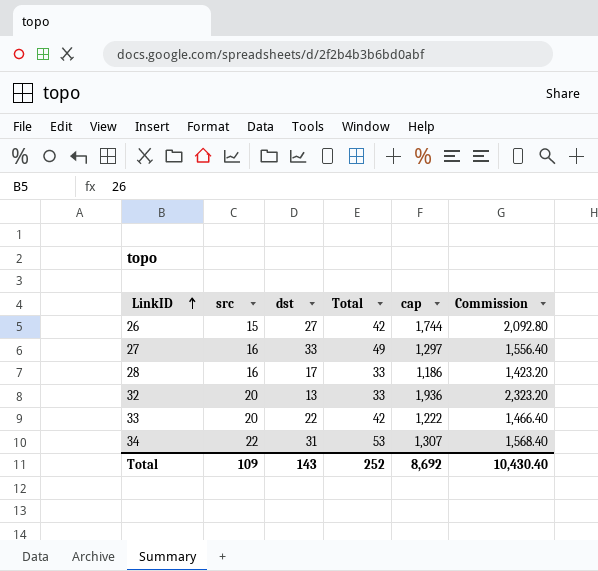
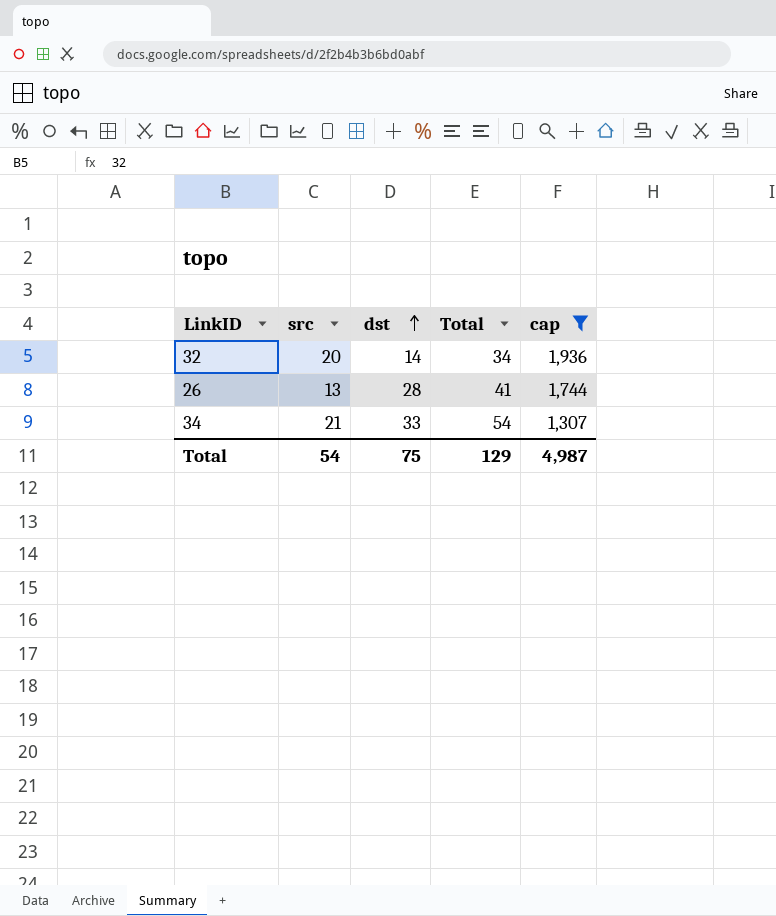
filter: none -> cap >= 1,307
row order: LinkID ascending -> dst ascending
column Commission | formula: [cap] * 1.2 -> none
32 | dst: 13 -> 14
32 | Total: 33 -> 34
26 | src: 15 -> 13
26 | dst: 27 -> 28
26 | Total: 42 -> 41
34 | src: 22 -> 21
34 | dst: 31 -> 33
34 | Total: 53 -> 54
Total | src: 109 -> 54
Total | dst: 143 -> 75
Total | Total: 252 -> 129
Total | cap: 8,692 -> 4,987

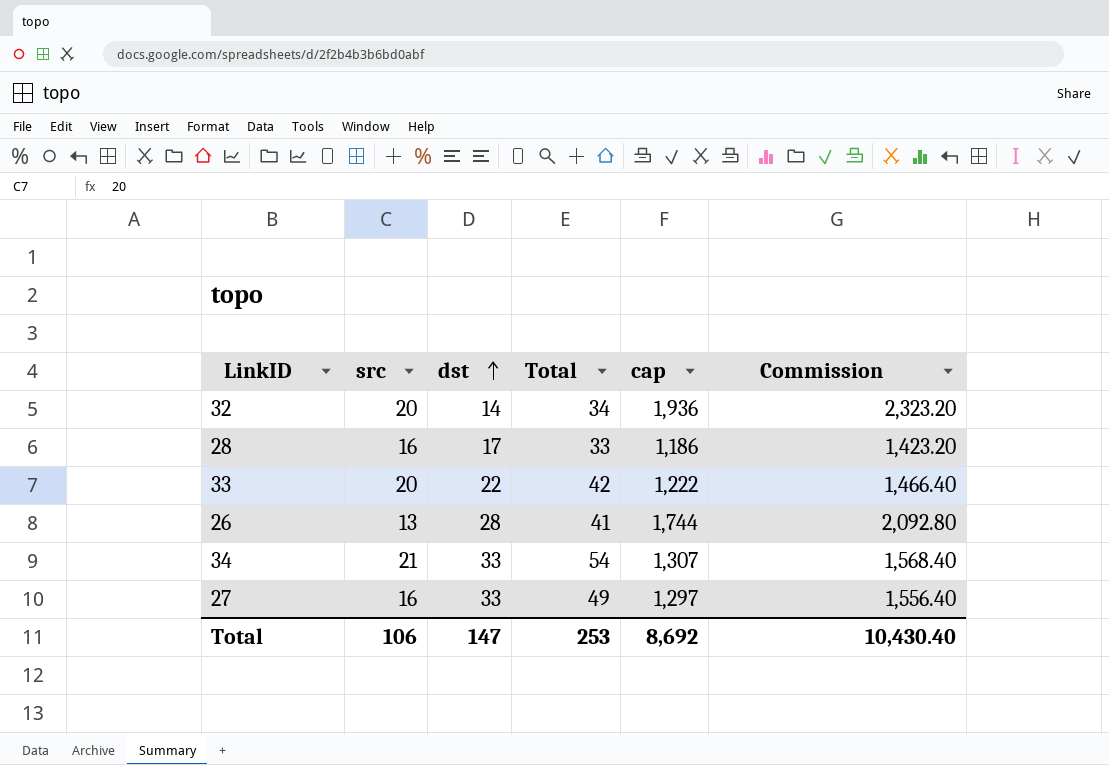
filter: cap >= 1,307 -> none
column Commission | formula: none -> [cap] * 1.2
Total | src: 54 -> 106
Total | dst: 75 -> 147
Total | Total: 129 -> 253
Total | cap: 4,987 -> 8,692

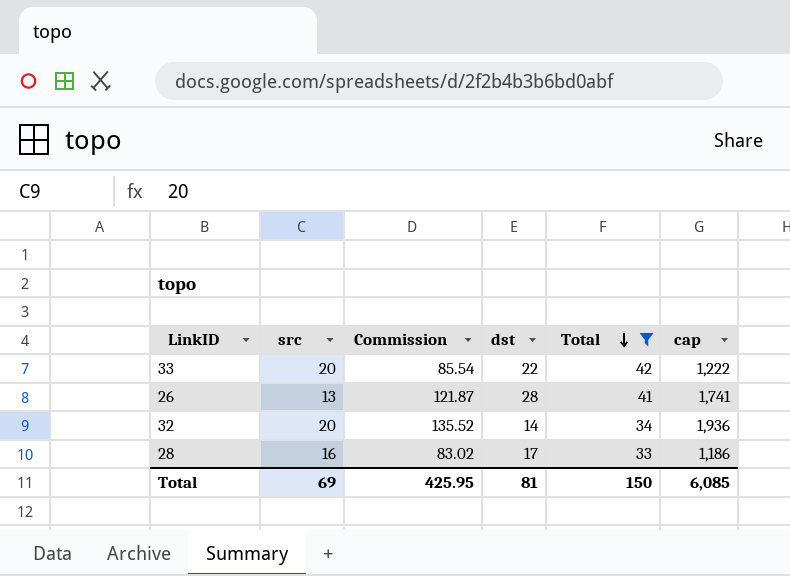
filter: none -> Total <= 42
row order: dst ascending -> Total descending
column Commission | formula: [cap] * 1.2 -> [cap] * 0.07
column Commission | position: 6 -> 3
26 | cap: 1,744 -> 1,741
Total | src: 106 -> 69
Total | Commission: 10,430.40 -> 425.95
Total | dst: 147 -> 81
Total | Total: 253 -> 150
Total | cap: 8,692 -> 6,085

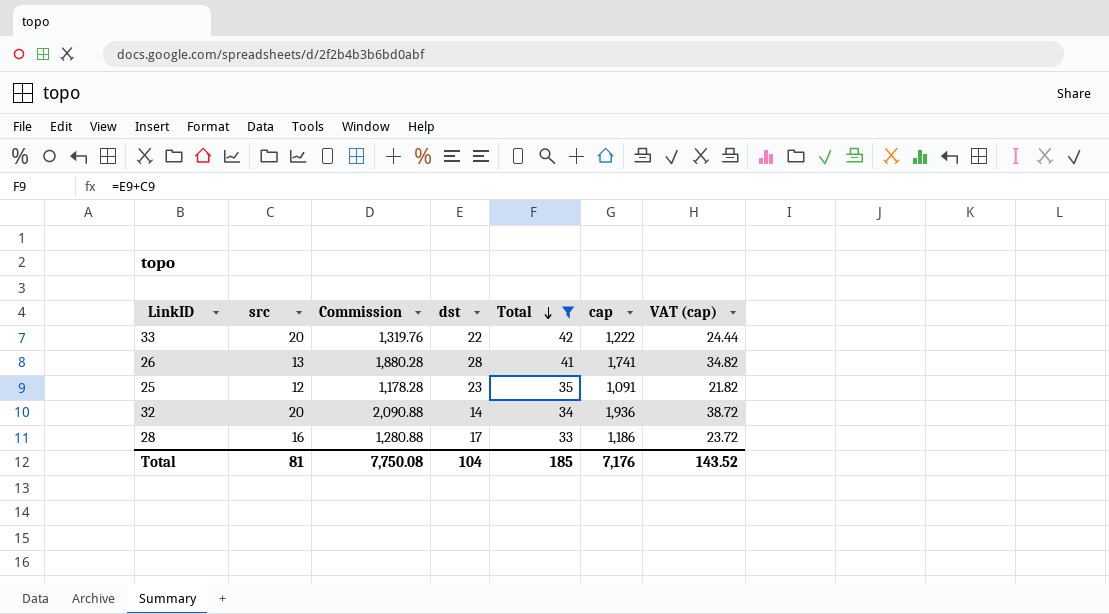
column Commission | formula: [cap] * 0.07 -> [cap] * 1.08
column VAT (cap) | formula: none -> [cap] * 0.02
row 25: none -> 12 | 1,178.28 | 23 | 35 | 1,091 | 21.82
Total | src: 69 -> 81
Total | Commission: 425.95 -> 7,750.08
Total | dst: 81 -> 104
Total | Total: 150 -> 185
Total | cap: 6,085 -> 7,176

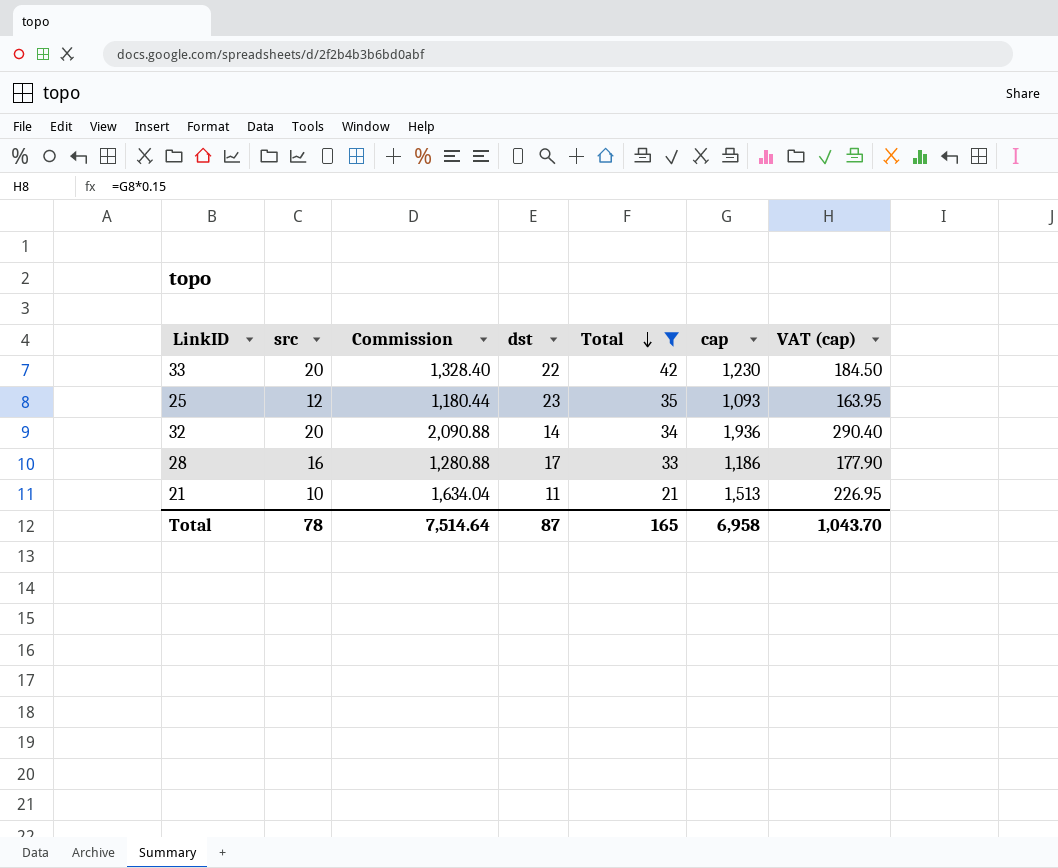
column VAT (cap) | formula: [cap] * 0.02 -> [cap] * 0.15
row 26: 13 | 1,880.28 | 28 | 41 | 1,741 | 34.82 -> none
33 | Commission: 1,319.76 -> 1,328.40
33 | cap: 1,222 -> 1,230
25 | Commission: 1,178.28 -> 1,180.44
25 | cap: 1,091 -> 1,093
row 21: none -> 10 | 1,634.04 | 11 | 21 | 1,513 | 226.95
Total | src: 81 -> 78
Total | Commission: 7,750.08 -> 7,514.64
Total | dst: 104 -> 87
Total | Total: 185 -> 165
Total | cap: 7,176 -> 6,958
Total | VAT (cap): 143.52 -> 1,043.70

